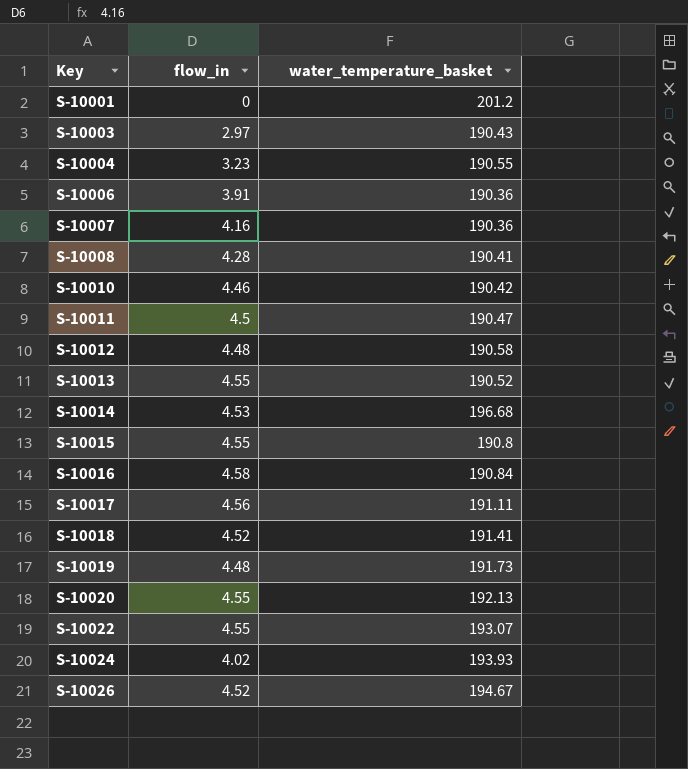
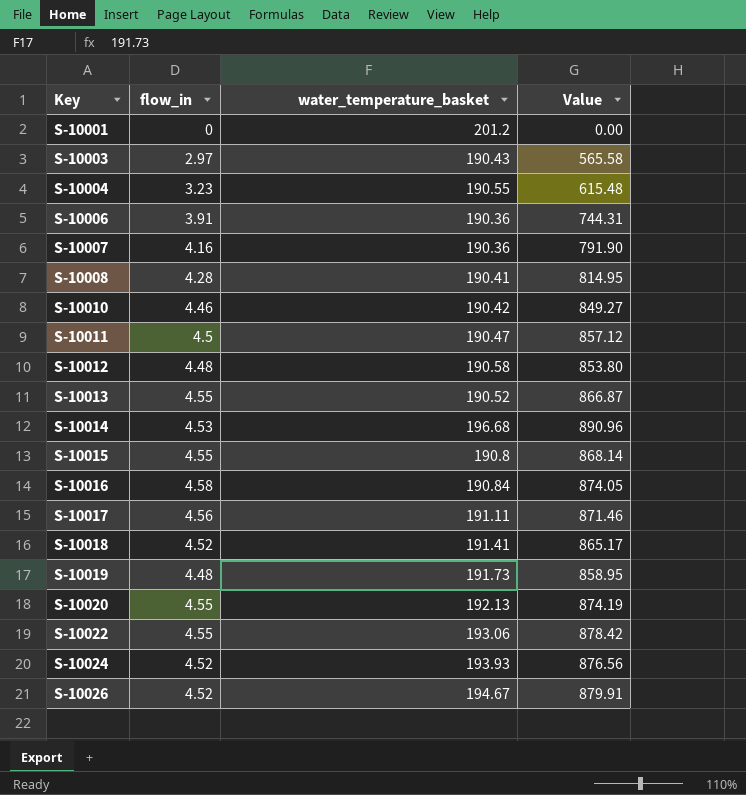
column Value | formula: none -> [flow_in] * [water_temperature_basket]
S-10022 | water_temperature_basket: 193.07 -> 193.06
S-10024 | flow_in: 4.02 -> 4.52

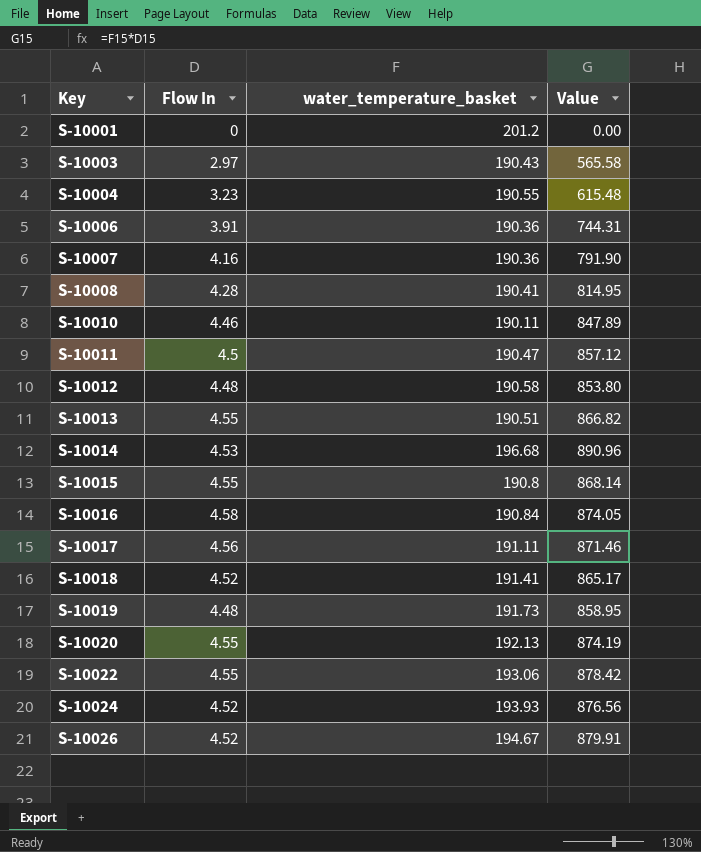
column name: flow_in -> Flow In
S-10010 | water_temperature_basket: 190.42 -> 190.11
S-10010 | Value: 849.27 -> 847.89
S-10013 | water_temperature_basket: 190.52 -> 190.51
S-10013 | Value: 866.87 -> 866.82

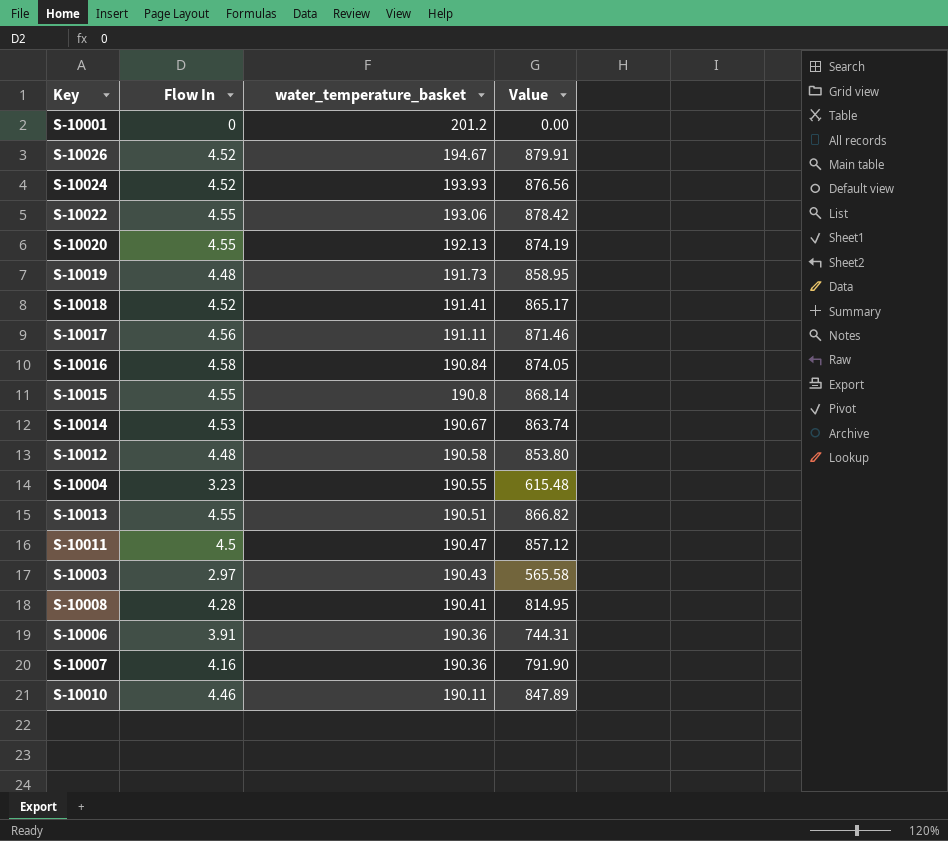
row order: Key ascending -> water_temperature_basket descending
S-10014 | water_temperature_basket: 196.68 -> 190.67
S-10014 | Value: 890.96 -> 863.74

